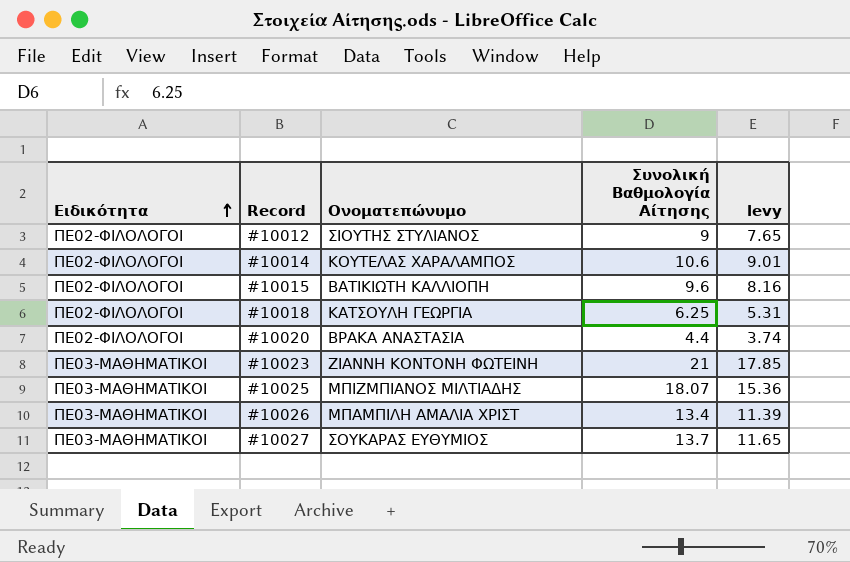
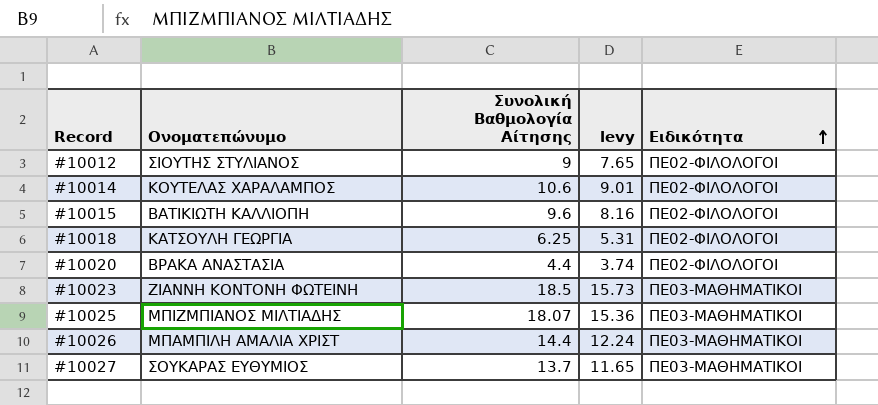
column Ειδικότητα | position: 1 -> 5
#10023 | Συνολική Βαθμολογία Αίτησης: 21 -> 18.5
#10023 | levy: 17.85 -> 15.73
#10026 | Συνολική Βαθμολογία Αίτησης: 13.4 -> 14.4
#10026 | levy: 11.39 -> 12.24

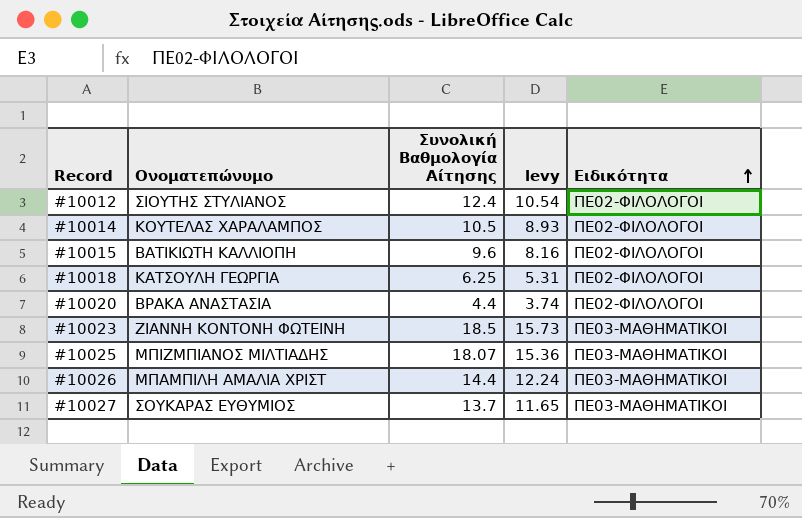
#10012 | Συνολική Βαθμολογία Αίτησης: 9 -> 12.4
#10012 | levy: 7.65 -> 10.54
#10014 | Συνολική Βαθμολογία Αίτησης: 10.6 -> 10.5
#10014 | levy: 9.01 -> 8.93

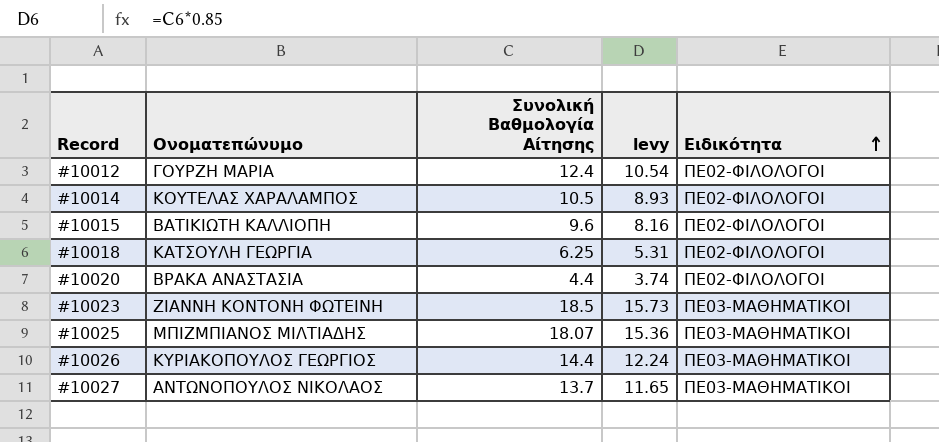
#10012 | Ονοματεπώνυμο: ΣΙΟΥΤΗΣ ΣΤΥΛΙΑΝΟΣ -> ΓΟΥΡΖΗ ΜΑΡΙΑ
#10026 | Ονοματεπώνυμο: ΜΠΑΜΠΙΛΗ ΑΜΑΛΙΑ ΧΡΙΣΤ -> ΚΥΡΙΑΚΟΠΟΥΛΟΣ ΓΕΩΡΓΙΟΣ
#10027 | Ονοματεπώνυμο: ΣΟΥΚΑΡΑΣ ΕΥΘΥΜΙΟΣ -> ΑΝΤΩΝΟΠΟΥΛΟΣ ΝΙΚΟΛΑΟΣ

